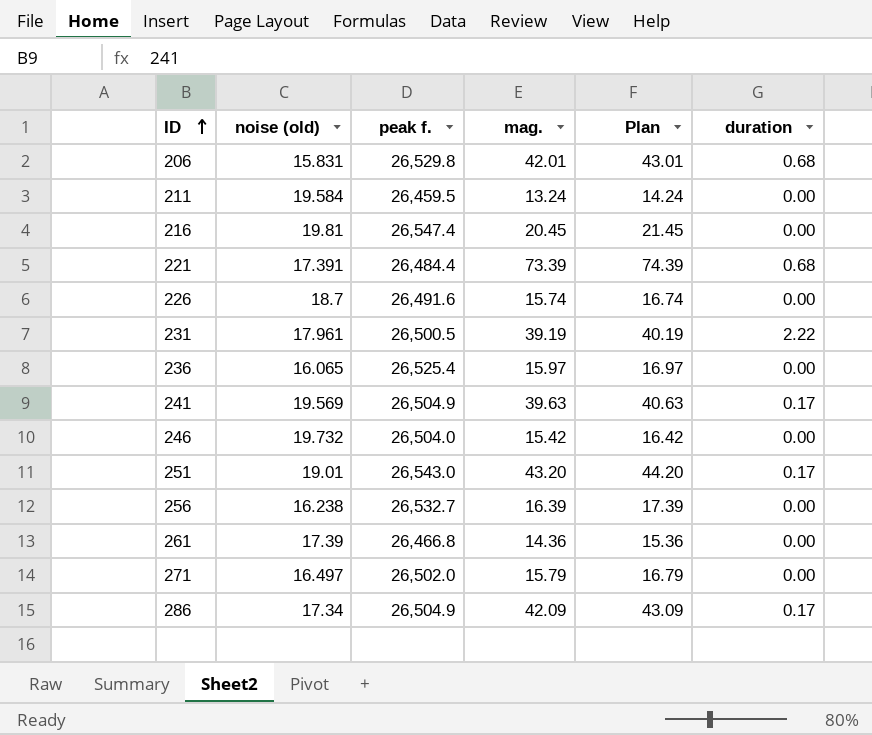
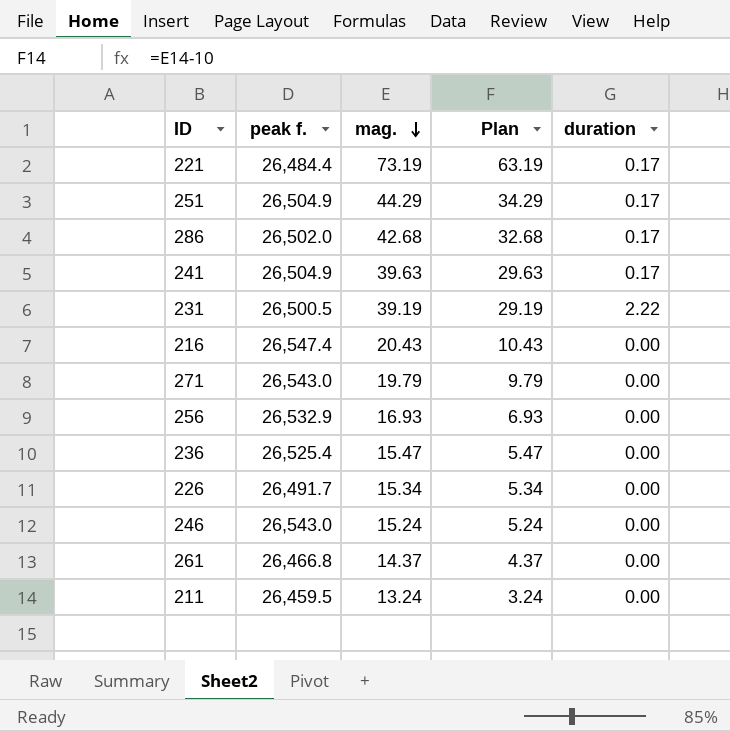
row order: ID ascending -> mag. descending
column noise (old) | position: 2 -> none
column Plan | formula: [mag.] + 1 -> [mag.] - 10
row 206: 15.831 | 26,529.8 | 42.01 | 43.01 | 0.68 -> none
221 | mag.: 73.39 -> 73.19
221 | duration: 0.68 -> 0.17
251 | peak f.: 26,543.0 -> 26,504.9
251 | mag.: 43.20 -> 44.29
286 | peak f.: 26,504.9 -> 26,502.0
286 | mag.: 42.09 -> 42.68
216 | mag.: 20.45 -> 20.43
271 | peak f.: 26,502.0 -> 26,543.0
271 | mag.: 15.79 -> 19.79
256 | peak f.: 26,532.7 -> 26,532.9
256 | mag.: 16.39 -> 16.93
236 | mag.: 15.97 -> 15.47
226 | peak f.: 26,491.6 -> 26,491.7
226 | mag.: 15.74 -> 15.34
246 | peak f.: 26,504.0 -> 26,543.0
246 | mag.: 15.42 -> 15.24
261 | mag.: 14.36 -> 14.37

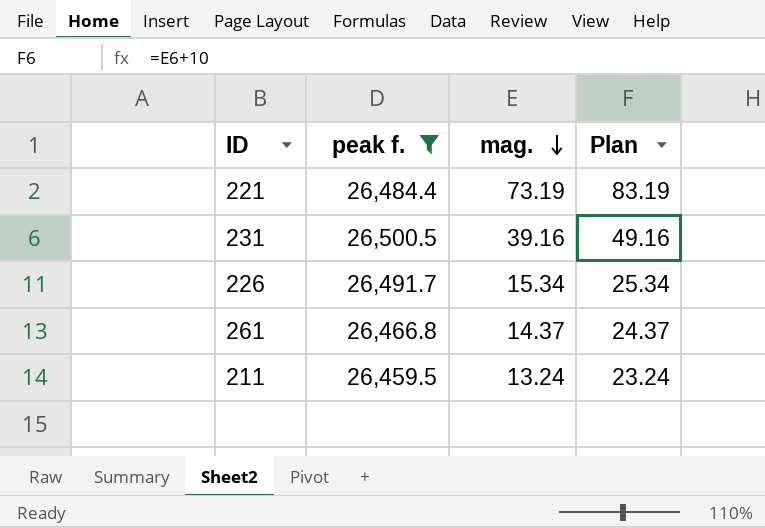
filter: none -> peak f. <= 26,500.5
column duration | position: 5 -> none
column Plan | formula: [mag.] - 10 -> [mag.] + 10
231 | mag.: 39.19 -> 39.16

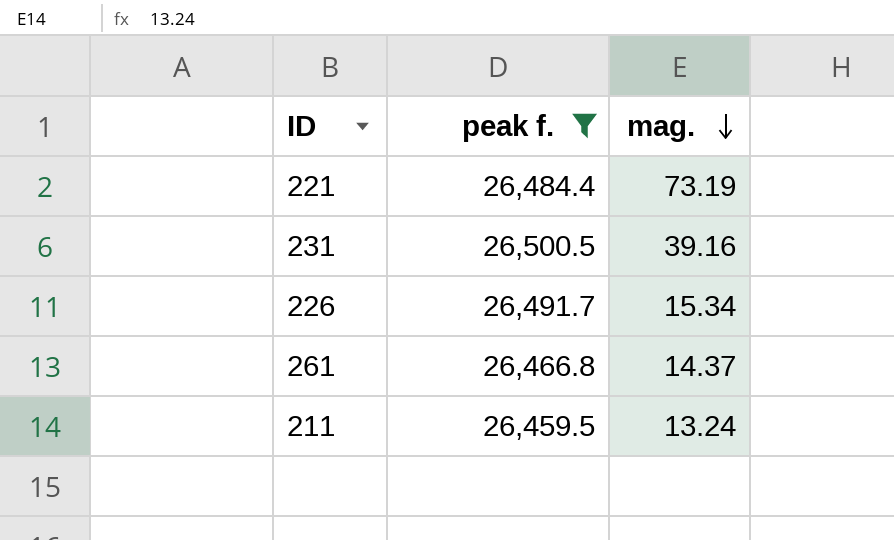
column Plan | formula: [mag.] + 10 -> none

